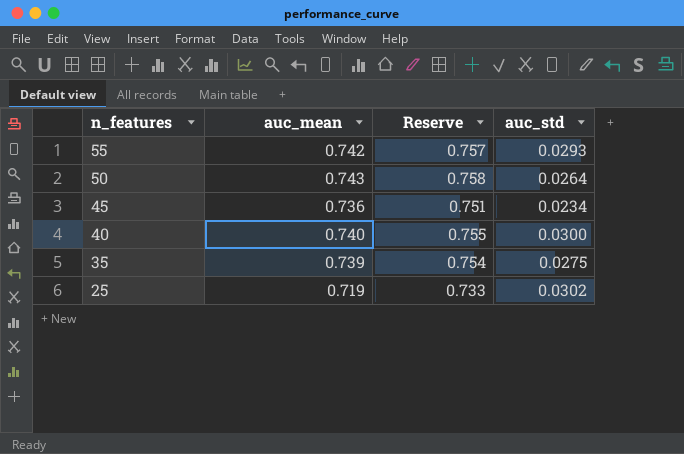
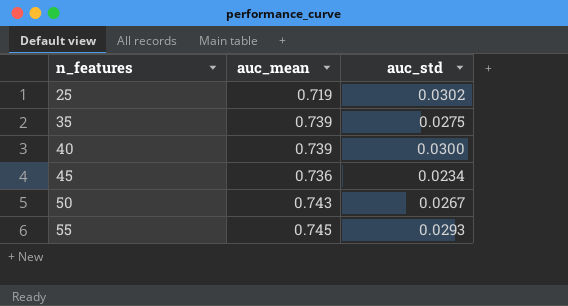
row order: n_features descending -> n_features ascending
column Reserve | formula: [auc_mean] * 1.02 -> none
40 | auc_mean: 0.740 -> 0.739
50 | auc_std: 0.0264 -> 0.0267
55 | auc_mean: 0.742 -> 0.745

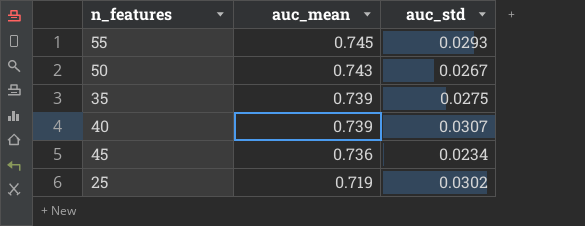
row order: n_features ascending -> auc_mean descending
40 | auc_std: 0.0300 -> 0.0307

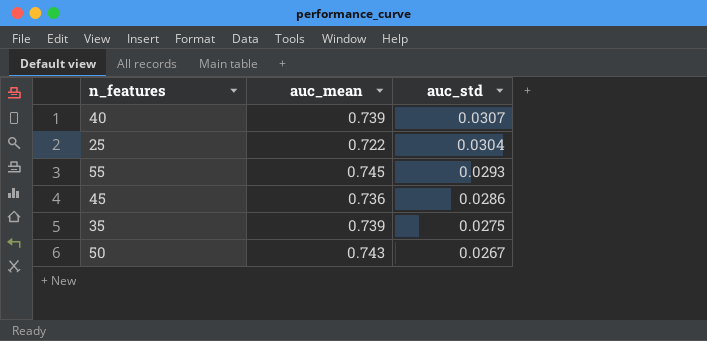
row order: auc_mean descending -> auc_std descending
25 | auc_mean: 0.719 -> 0.722
25 | auc_std: 0.0302 -> 0.0304
45 | auc_std: 0.0234 -> 0.0286

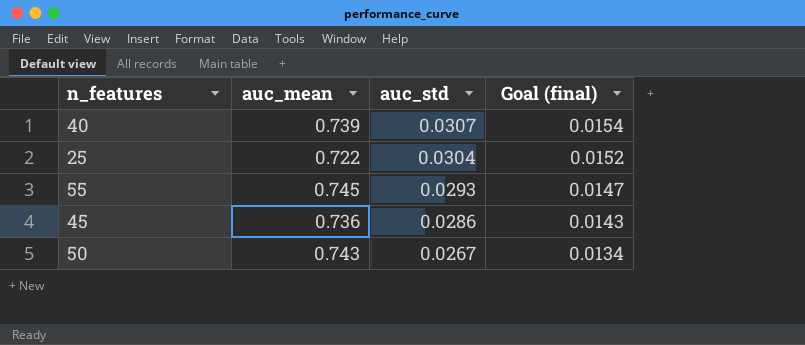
column Goal (final) | formula: none -> [auc_std] * 0.5
row 35: 0.739 | 0.0275 -> none

